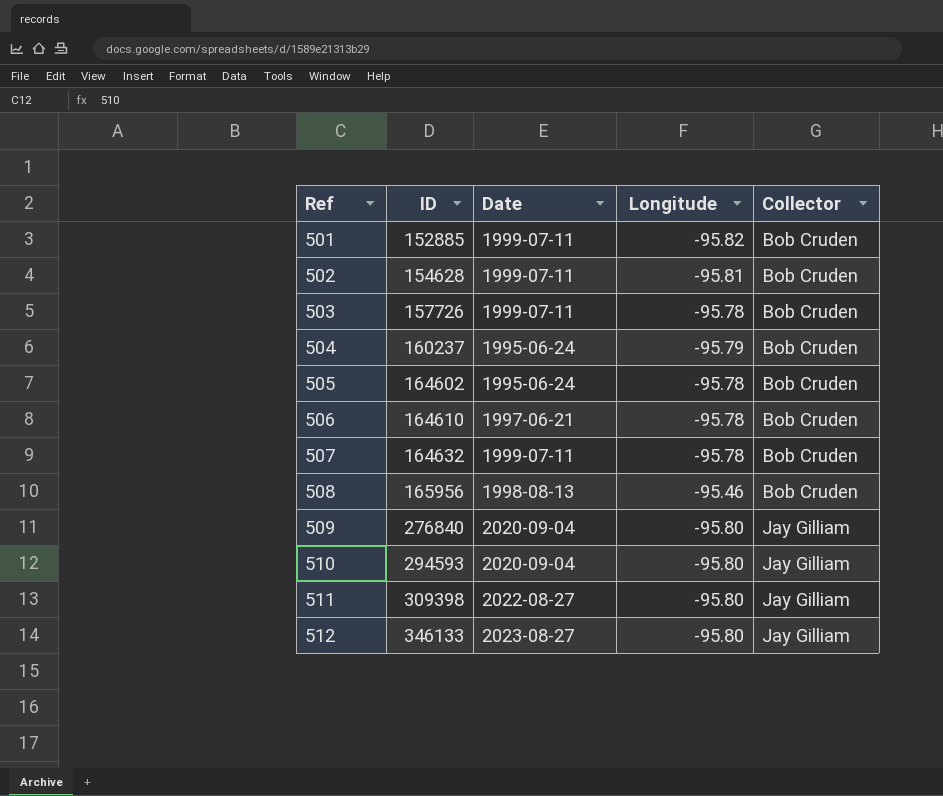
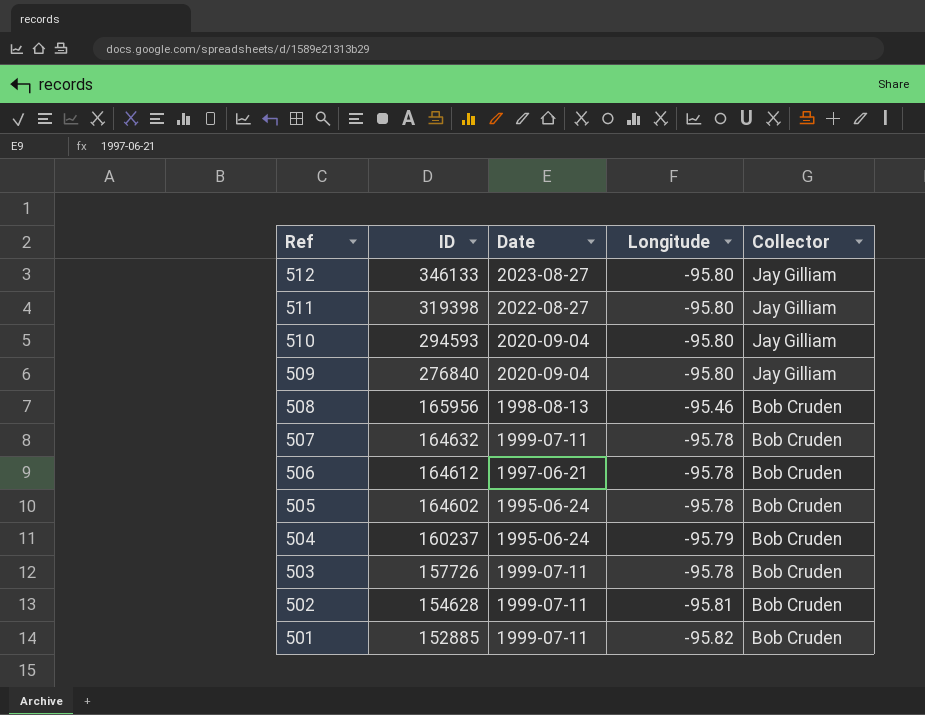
row order: Ref ascending -> Ref descending
511 | ID: 309398 -> 319398
506 | ID: 164610 -> 164612

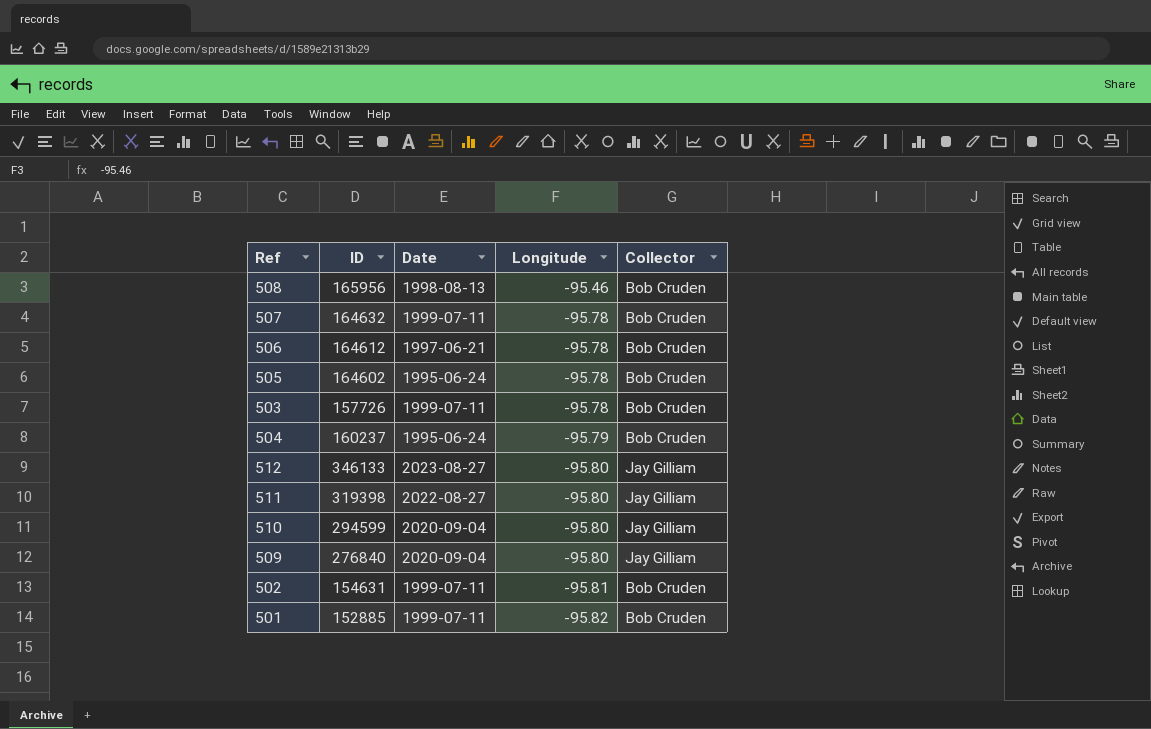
row order: Ref descending -> Longitude descending
510 | ID: 294593 -> 294599
502 | ID: 154628 -> 154631

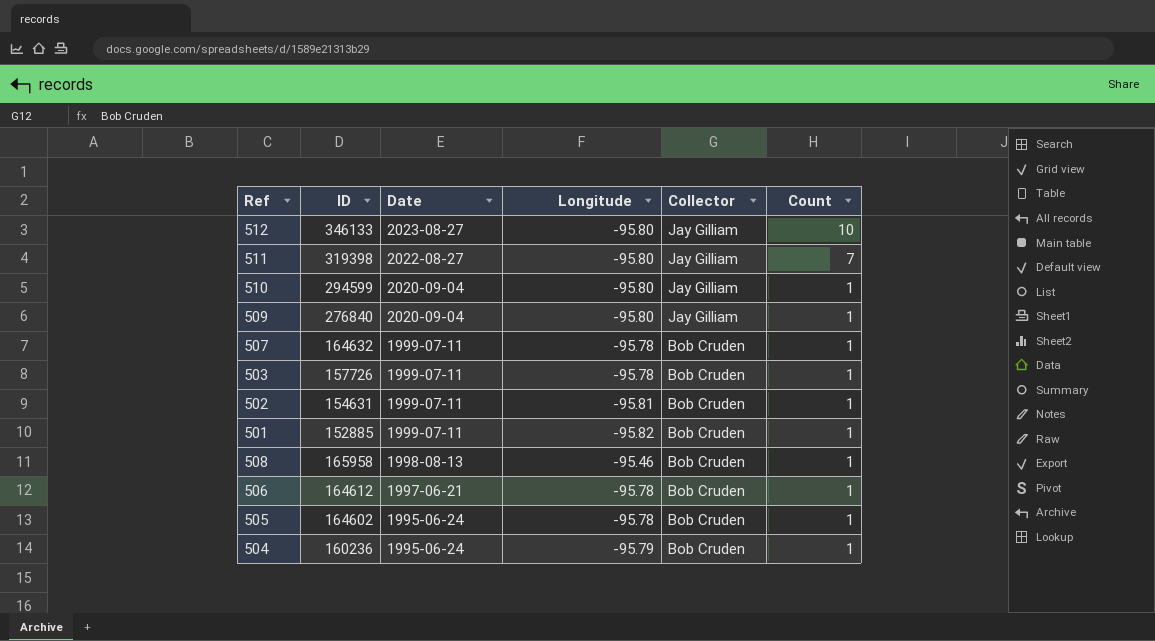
row order: Longitude descending -> Date descending
column Count | position: none -> 6
508 | ID: 165956 -> 165958
504 | ID: 160237 -> 160236

